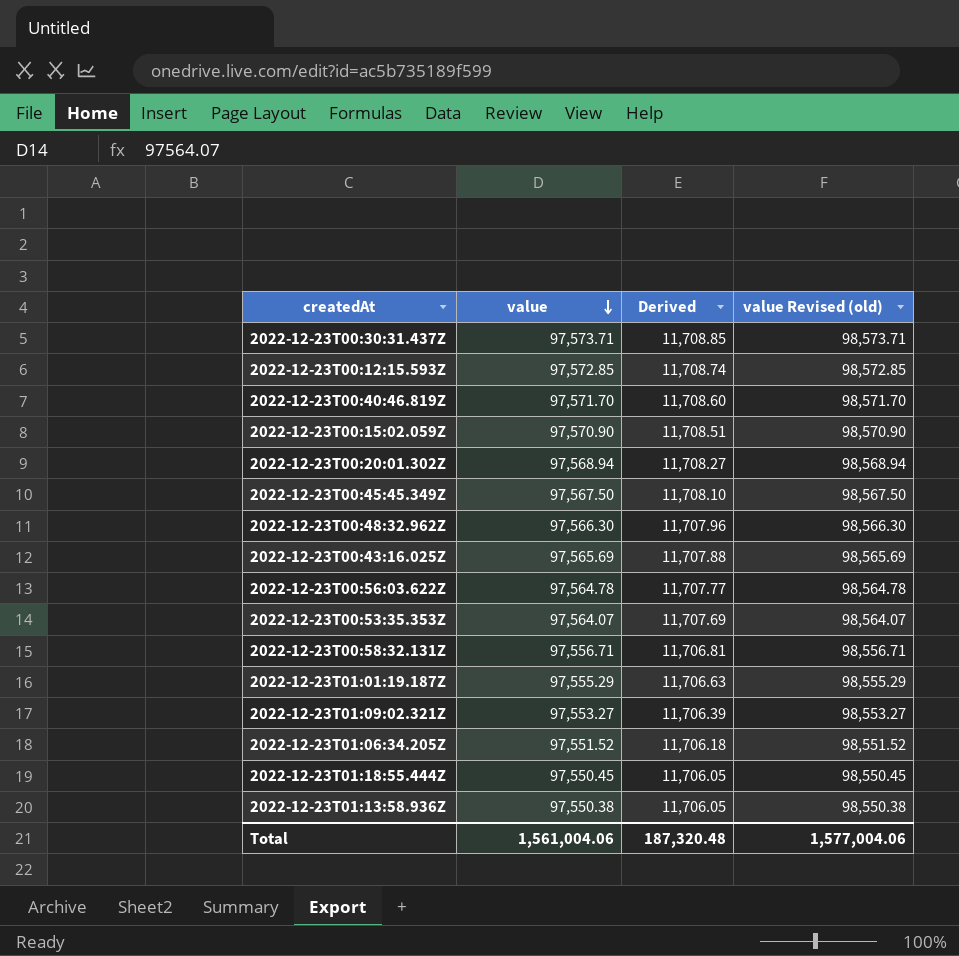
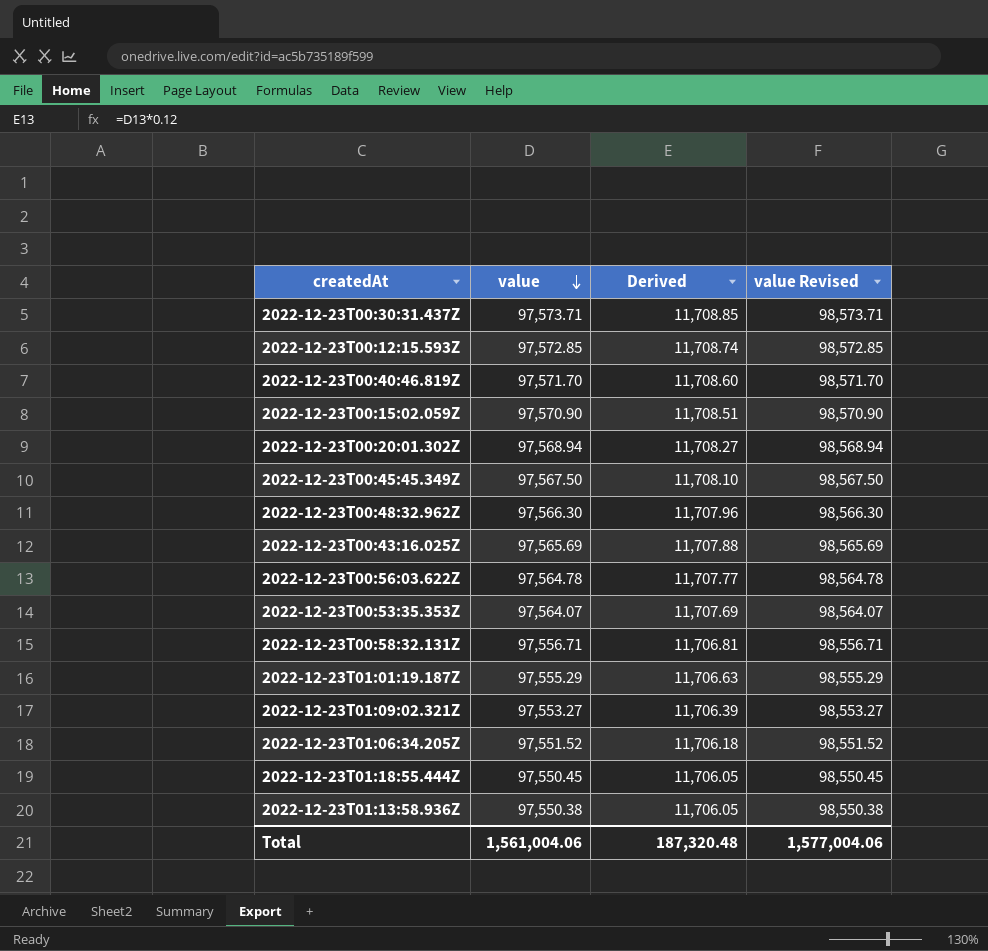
column name: value Revised (old) -> value Revised

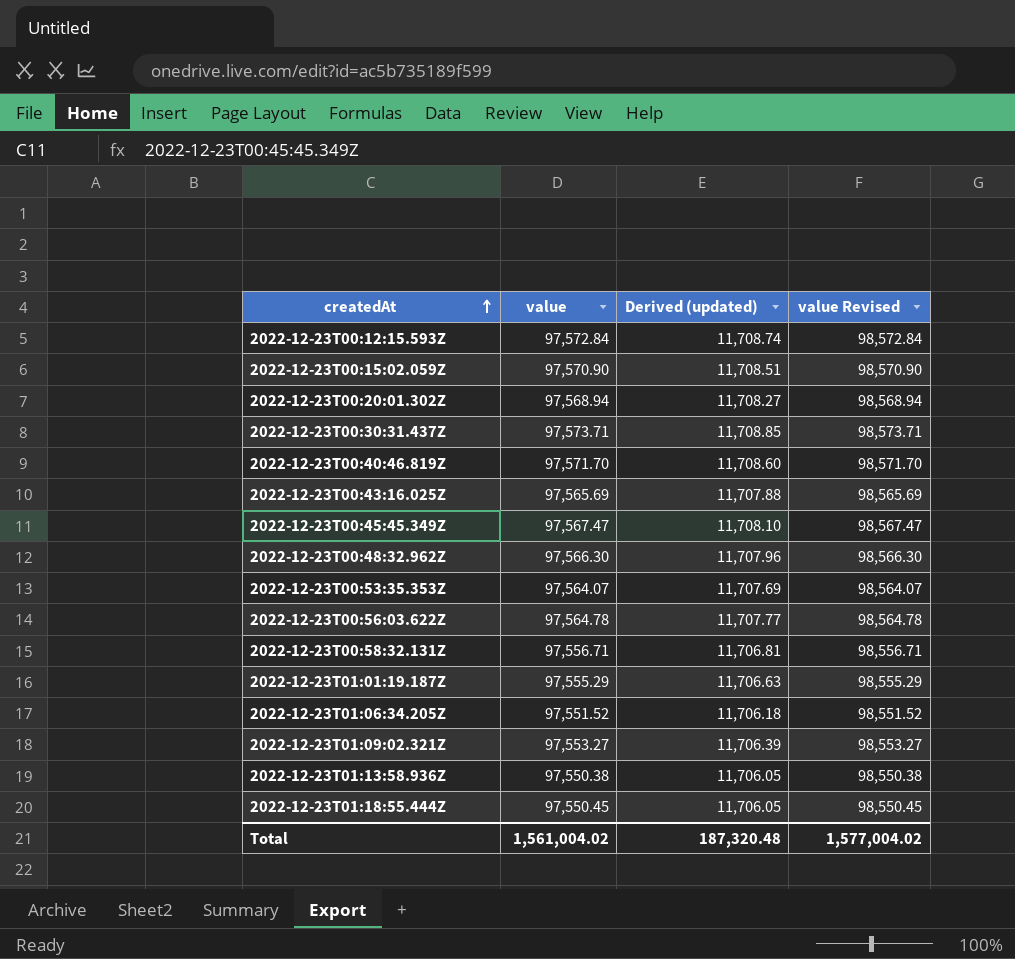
row order: value descending -> createdAt ascending
column name: Derived -> Derived (updated)
2022-12-23T00:12:15.593Z | value: 97,572.85 -> 97,572.84
2022-12-23T00:12:15.593Z | value Revised: 98,572.85 -> 98,572.84
2022-12-23T00:45:45.349Z | value: 97,567.50 -> 97,567.47
2022-12-23T00:45:45.349Z | value Revised: 98,567.50 -> 98,567.47
Total | value: 1,561,004.06 -> 1,561,004.02
Total | value Revised: 1,577,004.06 -> 1,577,004.02

